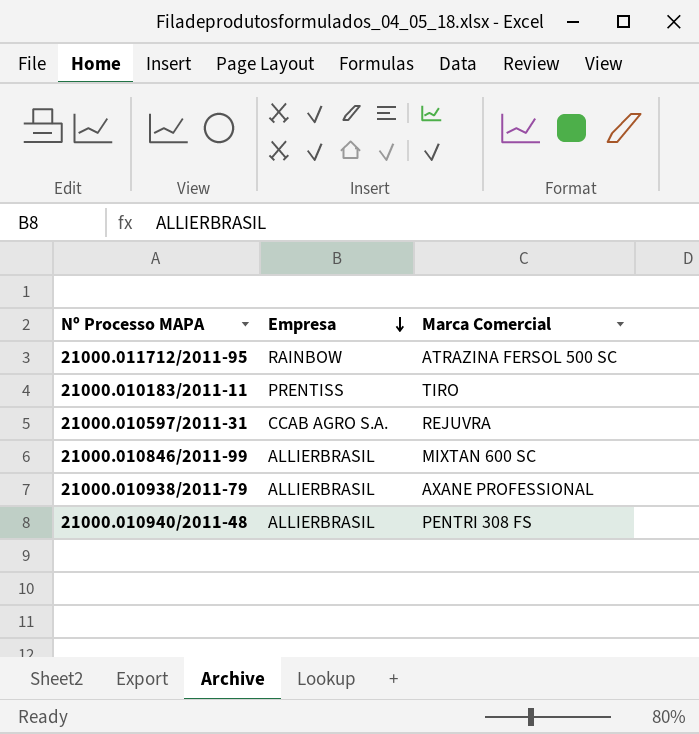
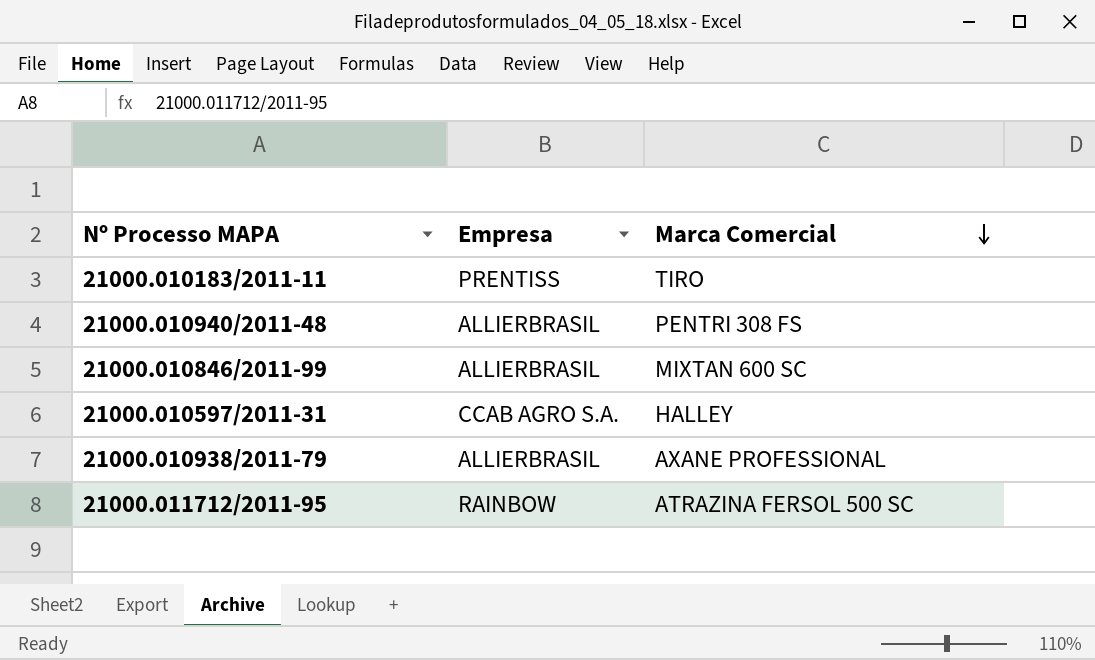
row order: Empresa descending -> Marca Comercial descending
21000.010597/2011-31 | Marca Comercial: REJUVRA -> HALLEY

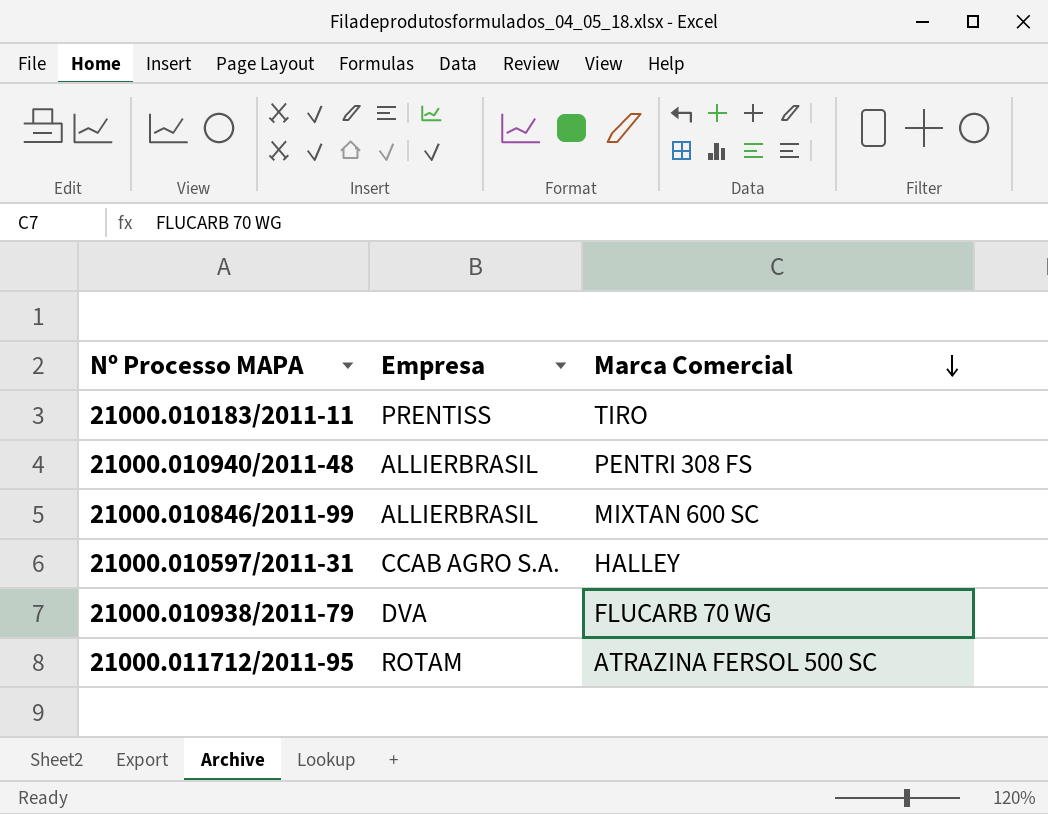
21000.010938/2011-79 | Empresa: ALLIERBRASIL -> DVA
21000.010938/2011-79 | Marca Comercial: AXANE PROFESSIONAL -> FLUCARB 70 WG
21000.011712/2011-95 | Empresa: RAINBOW -> ROTAM

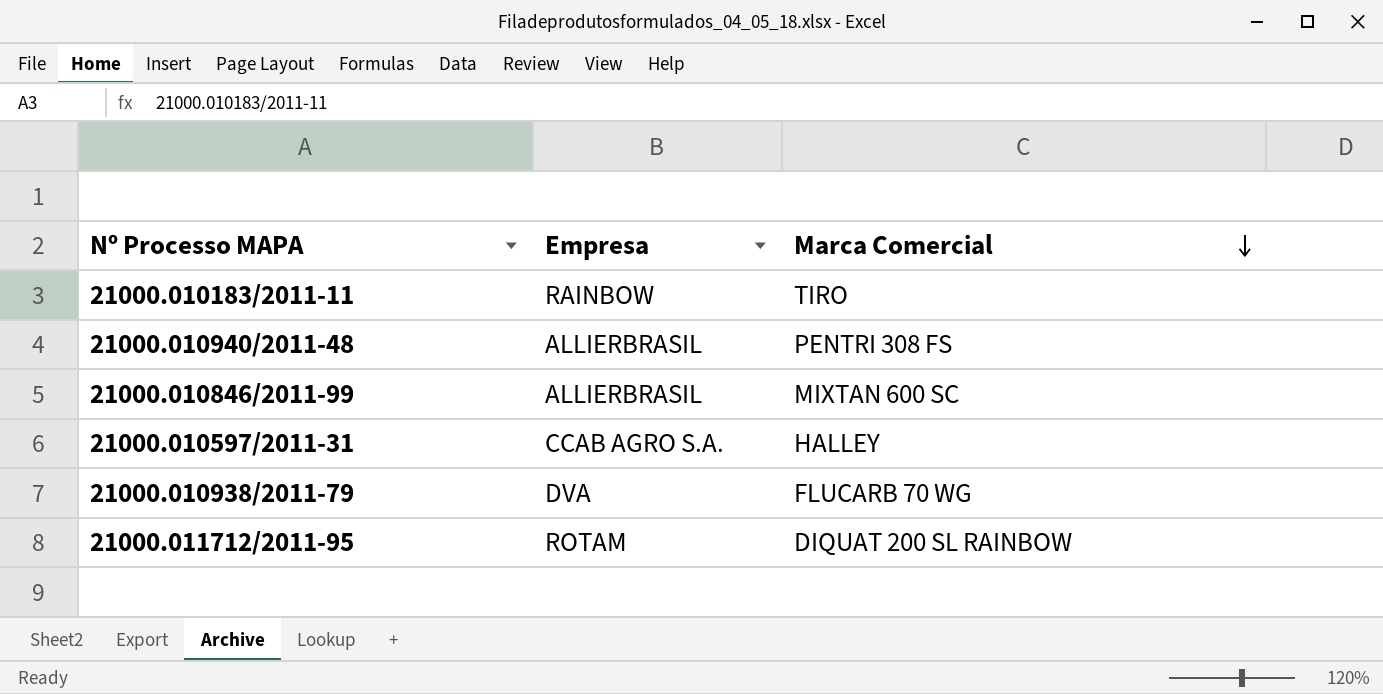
21000.010183/2011-11 | Empresa: PRENTISS -> RAINBOW
21000.011712/2011-95 | Marca Comercial: ATRAZINA FERSOL 500 SC -> DIQUAT 200 SL RAINBOW

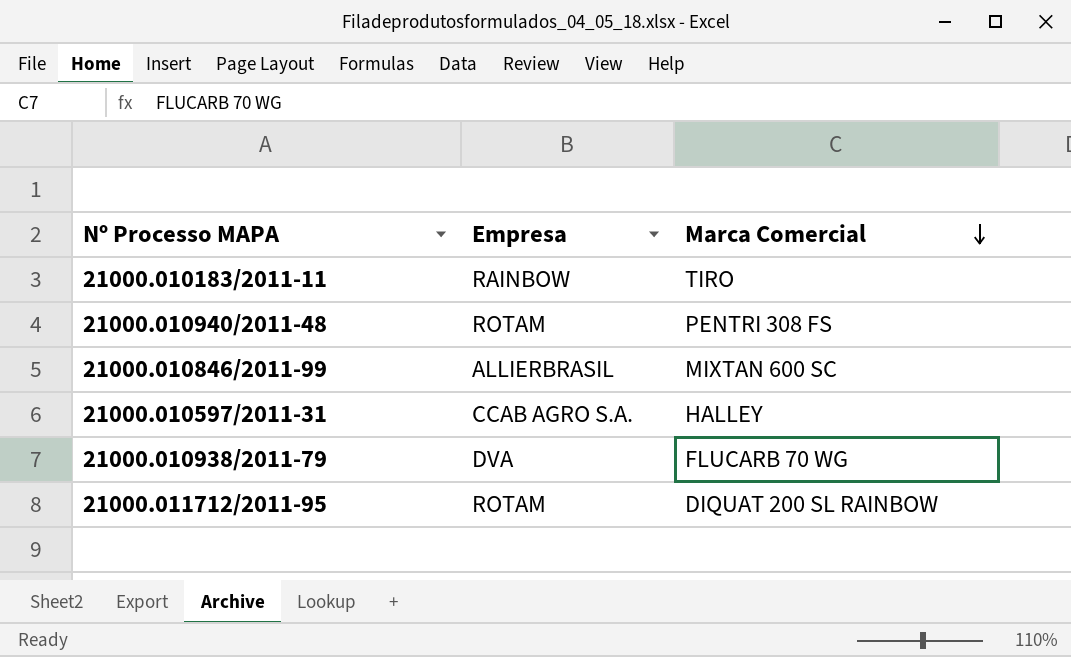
21000.010940/2011-48 | Empresa: ALLIERBRASIL -> ROTAM

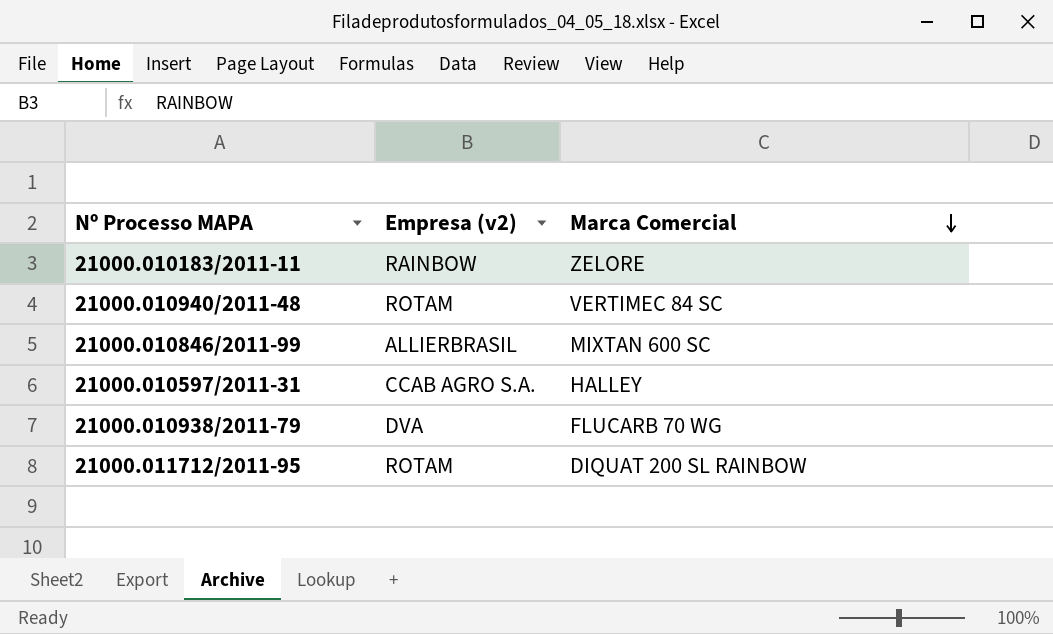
column name: Empresa -> Empresa (v2)
21000.010183/2011-11 | Marca Comercial: TIRO -> ZELORE
21000.010940/2011-48 | Marca Comercial: PENTRI 308 FS -> VERTIMEC 84 SC

